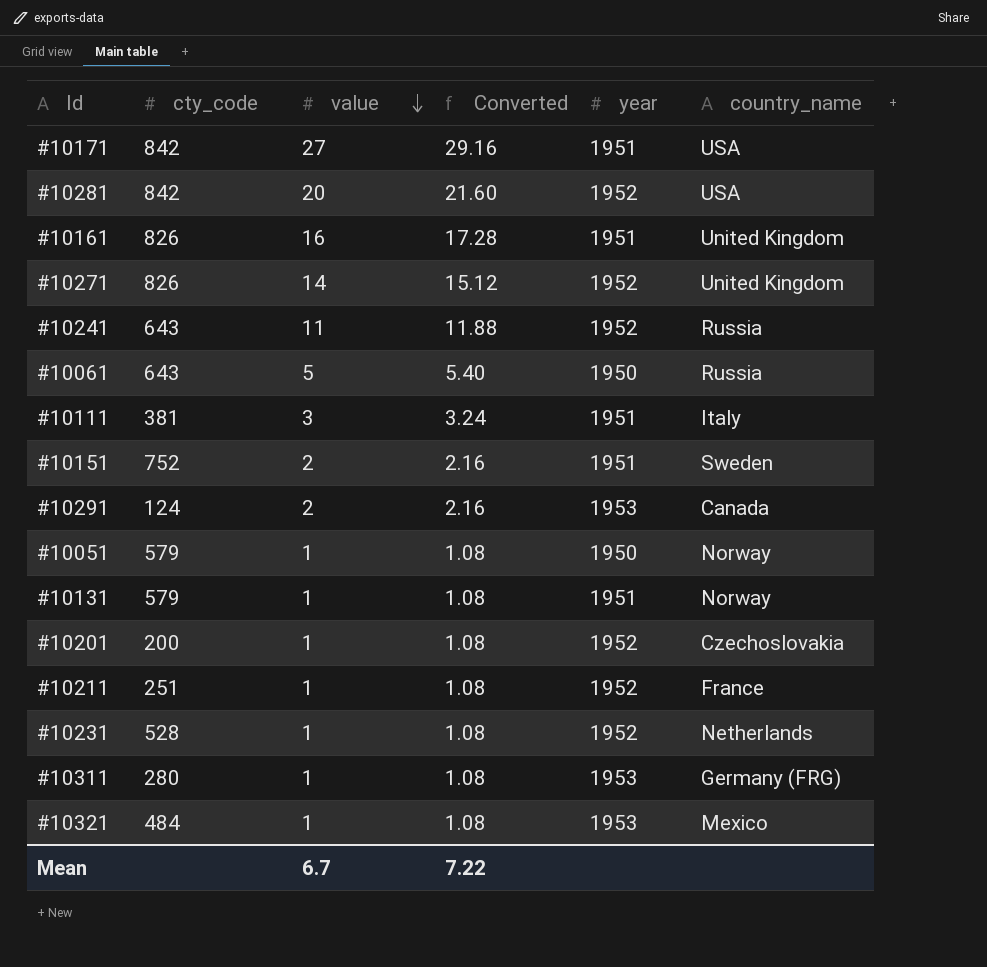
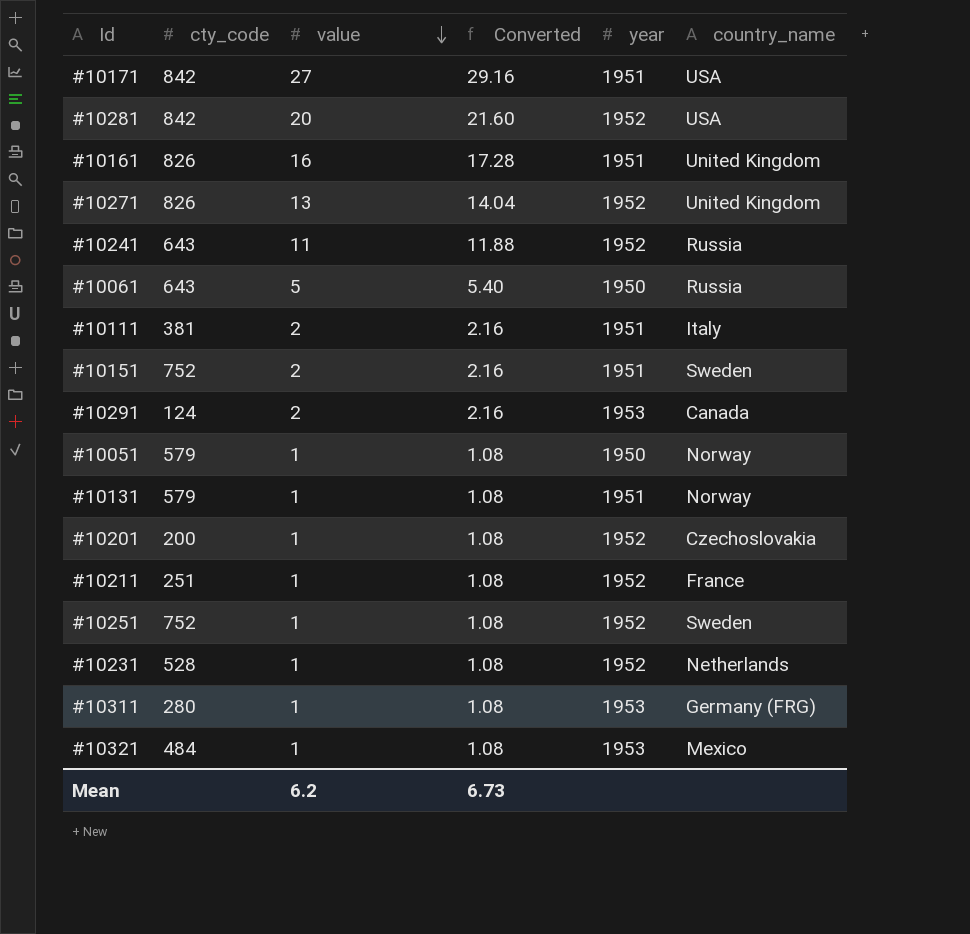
#10271 | value: 14 -> 13
#10271 | Converted: 15.12 -> 14.04
#10111 | value: 3 -> 2
#10111 | Converted: 3.24 -> 2.16
row #10251: none -> 752 | 1 | 1.08 | 1952 | Sweden
Mean | value: 6.7 -> 6.2
Mean | Converted: 7.22 -> 6.73

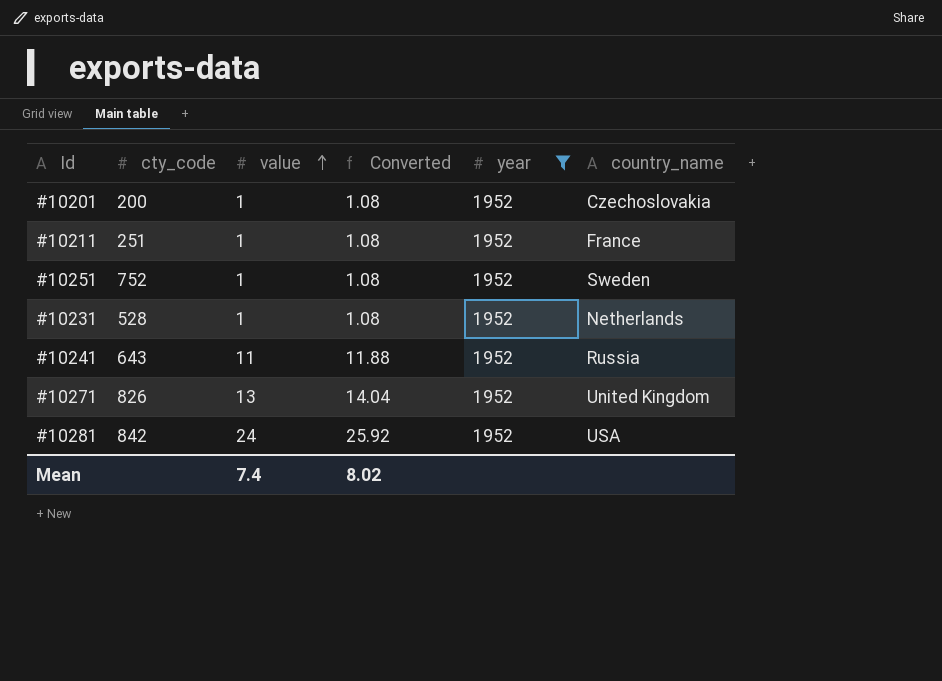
filter: none -> year = 1952
row order: value descending -> value ascending
#10281 | value: 20 -> 24
#10281 | Converted: 21.60 -> 25.92
Mean | value: 6.2 -> 7.4
Mean | Converted: 6.73 -> 8.02

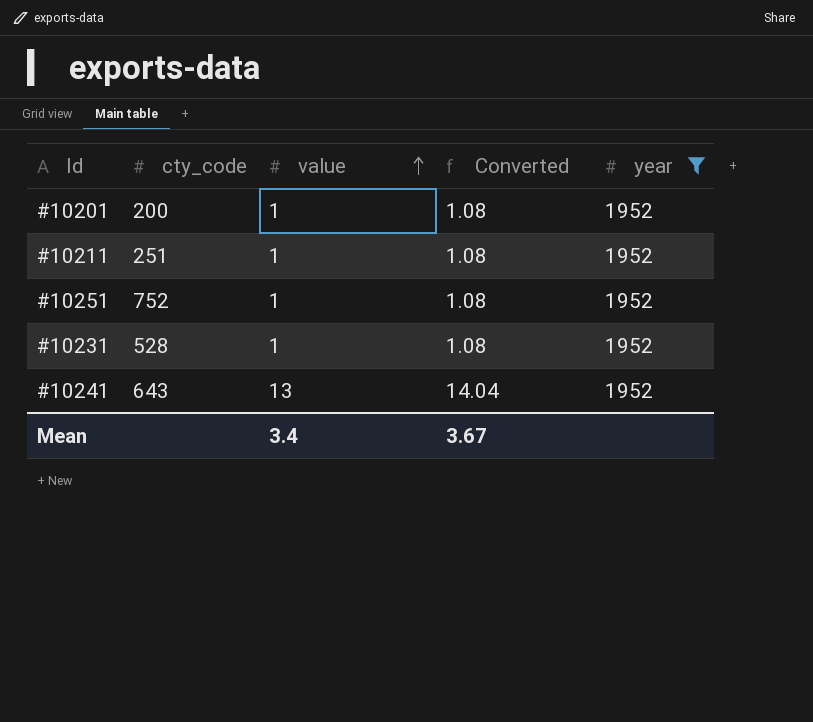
column country_name | position: 6 -> none
row #10271: 826 | 13 | 14.04 | 1952 | United Kingdom -> none
row #10281: 842 | 24 | 25.92 | 1952 | USA -> none
#10241 | value: 11 -> 13
#10241 | Converted: 11.88 -> 14.04
Mean | value: 7.4 -> 3.4
Mean | Converted: 8.02 -> 3.67

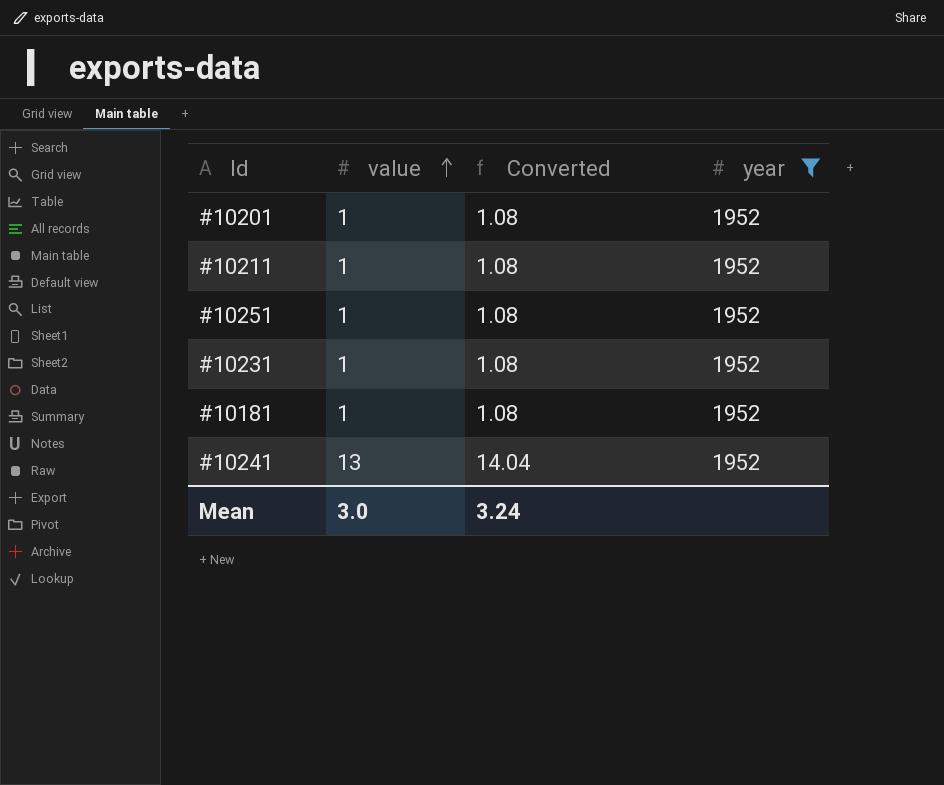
column cty_code | position: 2 -> none
row #10181: none -> 1 | 1.08 | 1952
Mean | value: 3.4 -> 3.0
Mean | Converted: 3.67 -> 3.24

